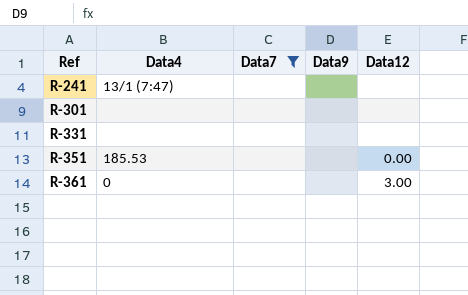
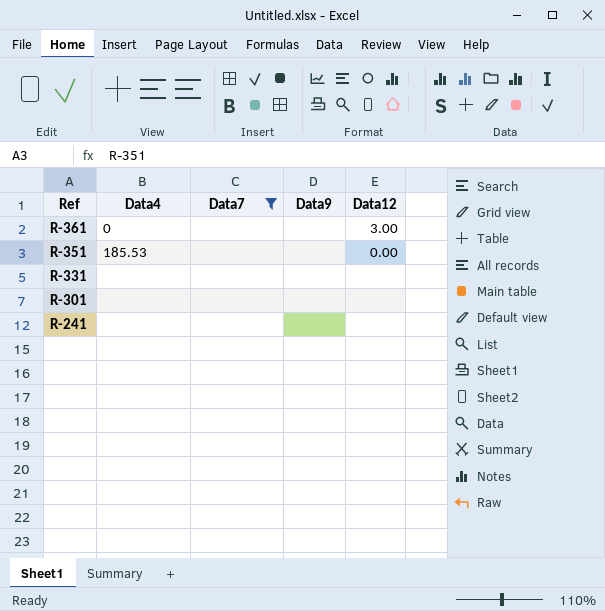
row order: Ref ascending -> Ref descending
R-241 | Data4: 13/1 (7:47) -> none

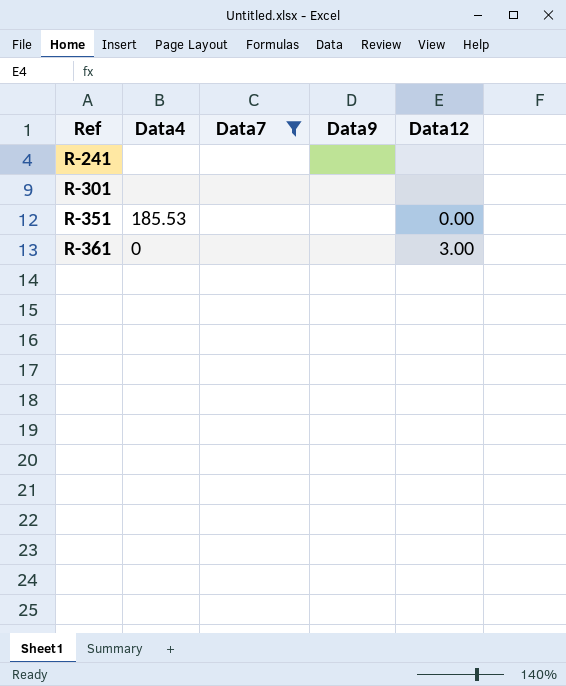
row order: Ref descending -> Ref ascending
row R-331: none | none | none | none -> none

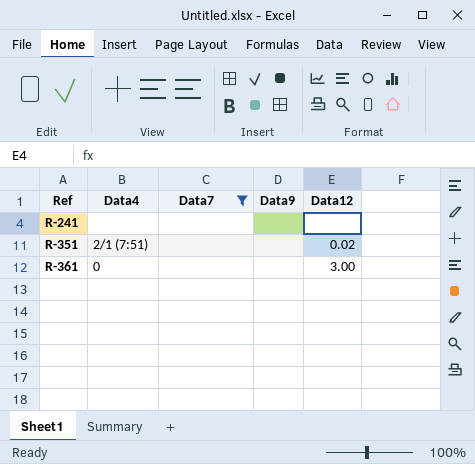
row R-301: none | none | none | none -> none
R-351 | Data4: 185.53 -> 2/1 (7:51)
R-351 | Data12: 0.00 -> 0.02

